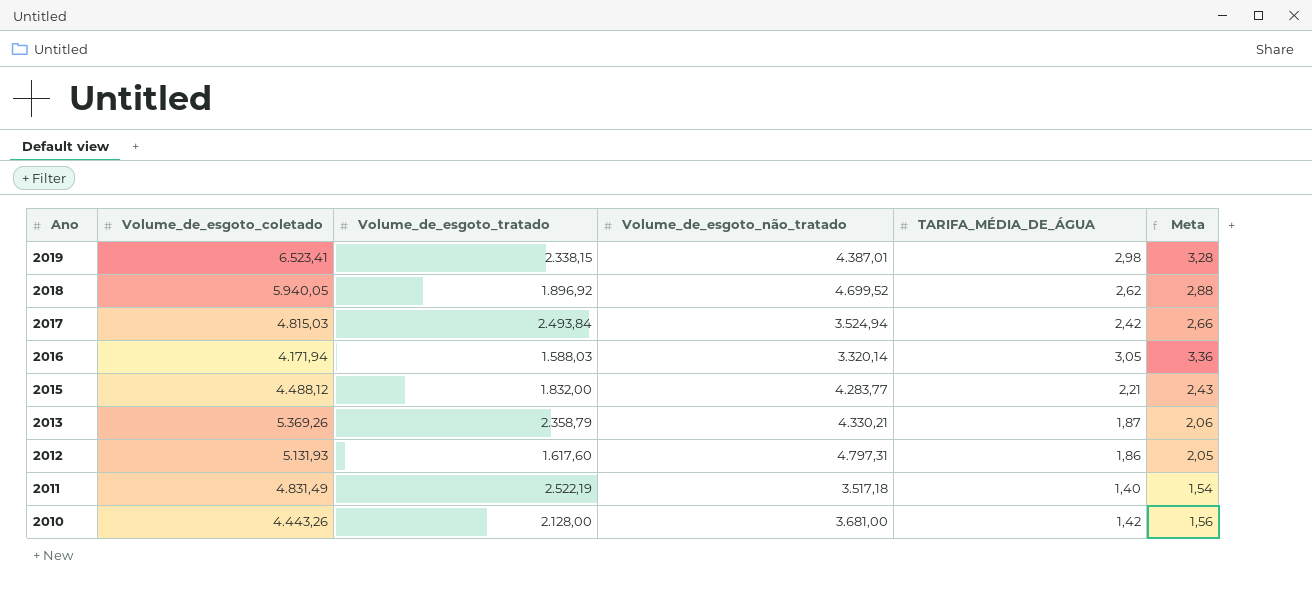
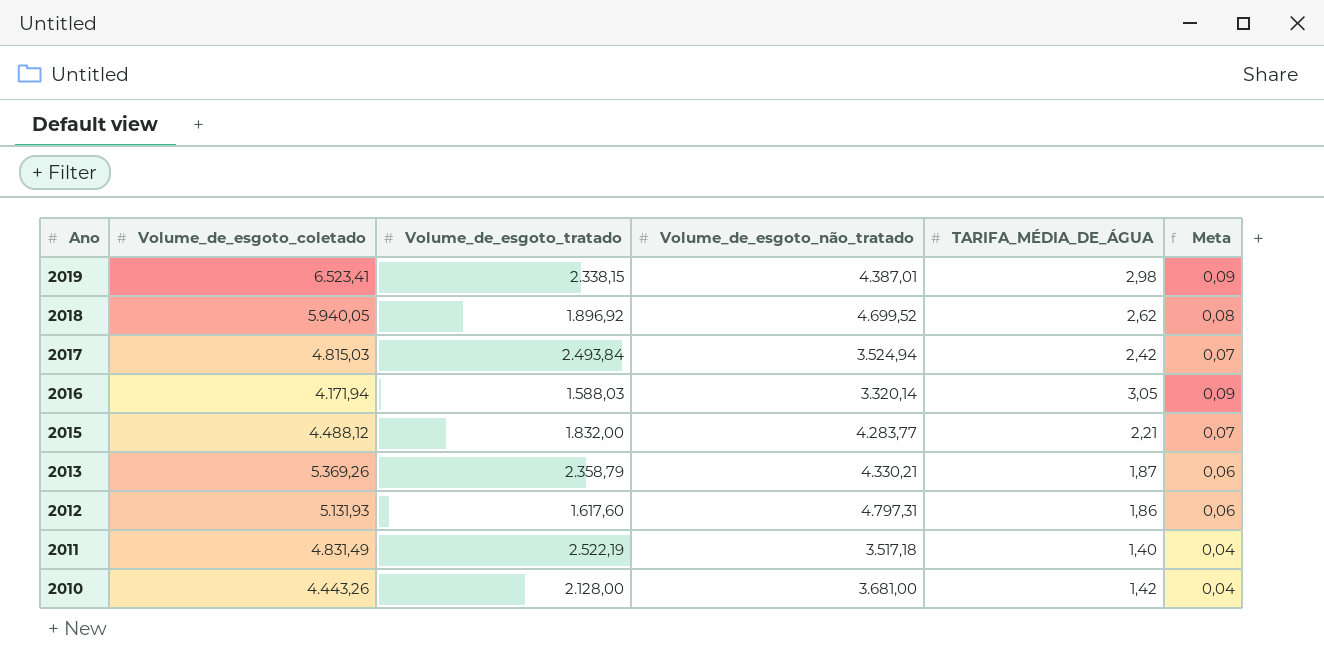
column Meta | formula: [TARIFA_MÉDIA_DE_ÁGUA] * 1,1 -> [TARIFA_MÉDIA_DE_ÁGUA] * 0,03

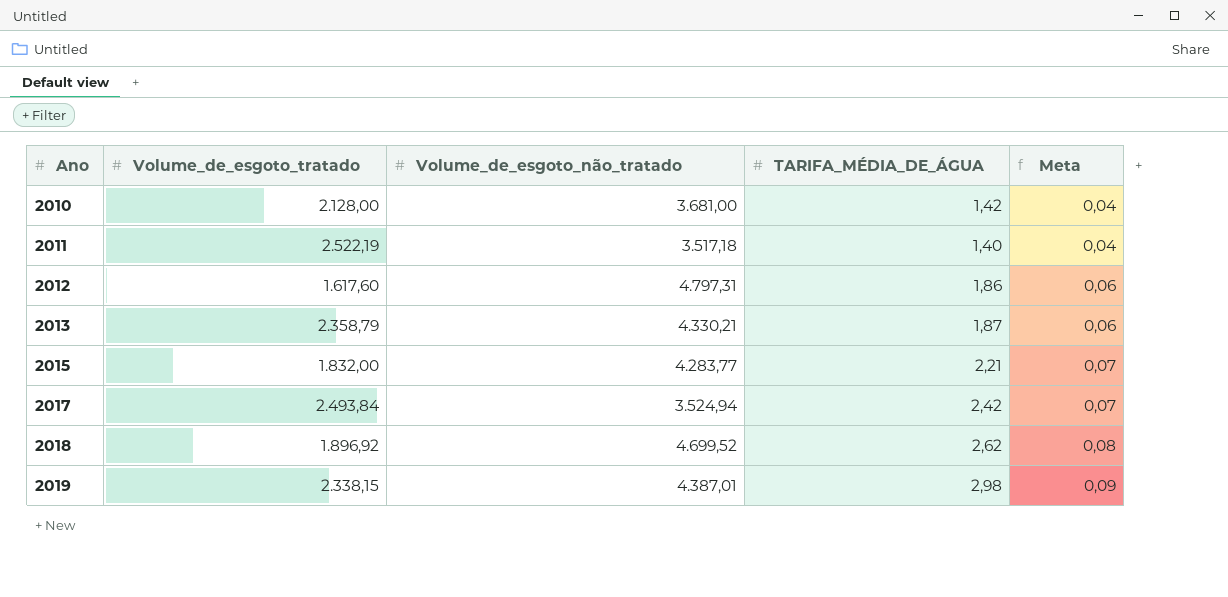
row order: Ano descending -> Ano ascending
column Volume_de_esgoto_coletado | position: 2 -> none
row 2016: 4.171,94 | 1.588,03 | 3.320,14 | 3,05 | 0,09 -> none

